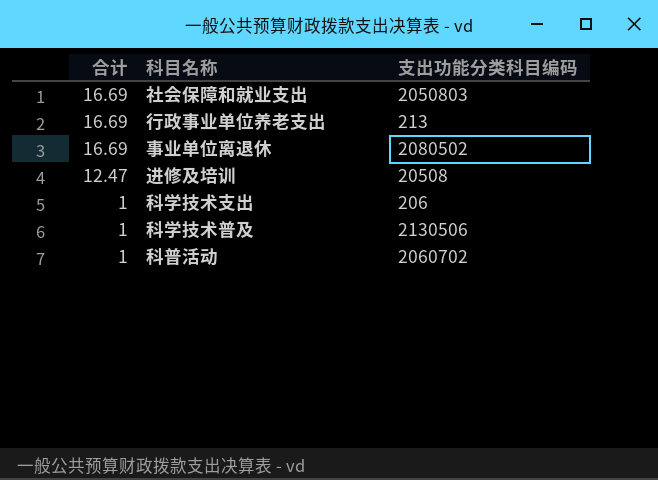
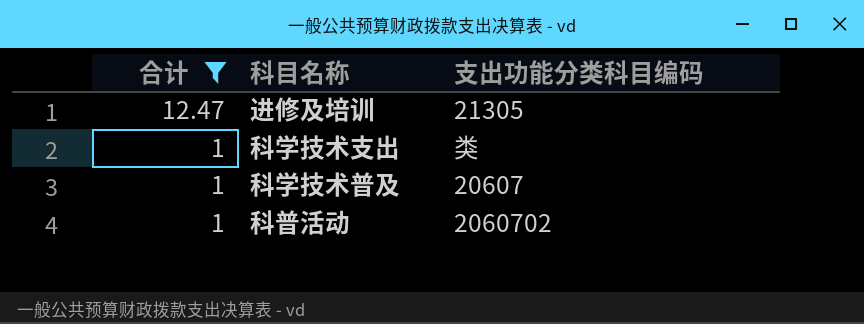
filter: none -> 合计 != 16.69
进修及培训 | 支出功能分类科目编码: 20508 -> 21305
科学技术支出 | 支出功能分类科目编码: 206 -> 类
科学技术普及 | 支出功能分类科目编码: 2130506 -> 20607

